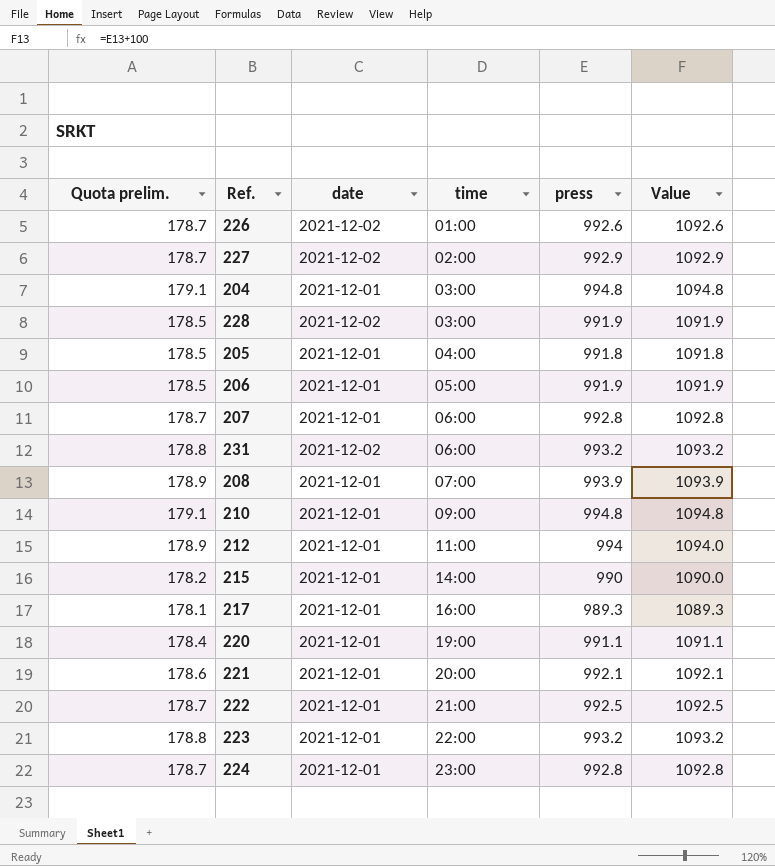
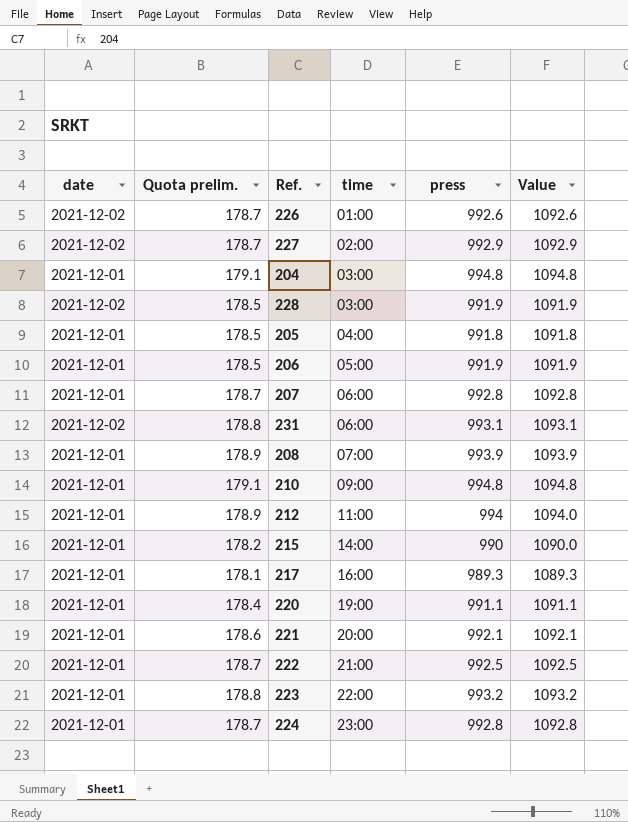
column date | position: 3 -> 1
231 | press: 993.2 -> 993.1
231 | Value: 1093.2 -> 1093.1

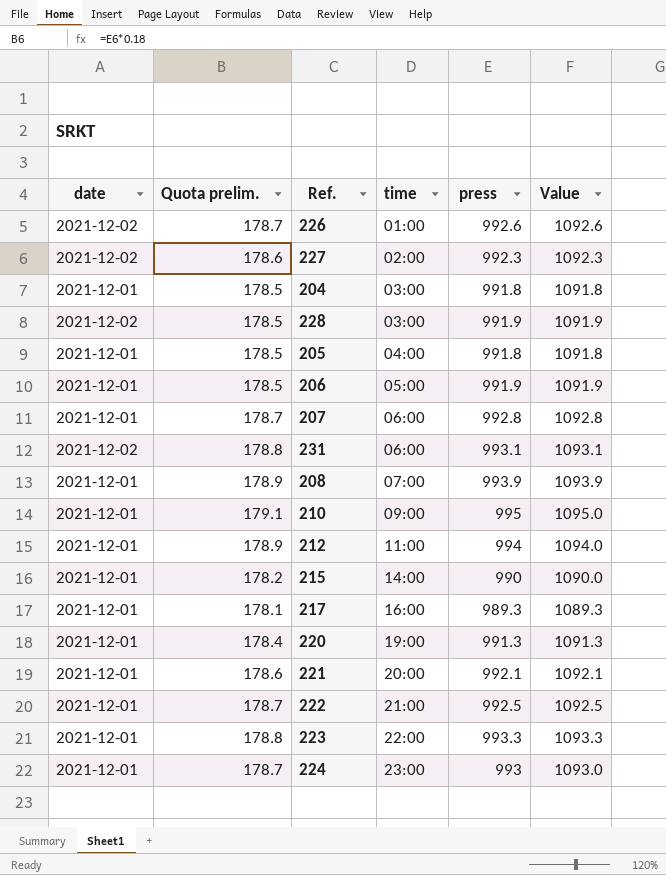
227 | Quota prelim.: 178.7 -> 178.6
227 | press: 992.9 -> 992.3
227 | Value: 1092.9 -> 1092.3
204 | Quota prelim.: 179.1 -> 178.5
204 | press: 994.8 -> 991.8
204 | Value: 1094.8 -> 1091.8
210 | press: 994.8 -> 995
210 | Value: 1094.8 -> 1095.0
220 | press: 991.1 -> 991.3
220 | Value: 1091.1 -> 1091.3
223 | press: 993.2 -> 993.3
223 | Value: 1093.2 -> 1093.3
224 | press: 992.8 -> 993
224 | Value: 1092.8 -> 1093.0

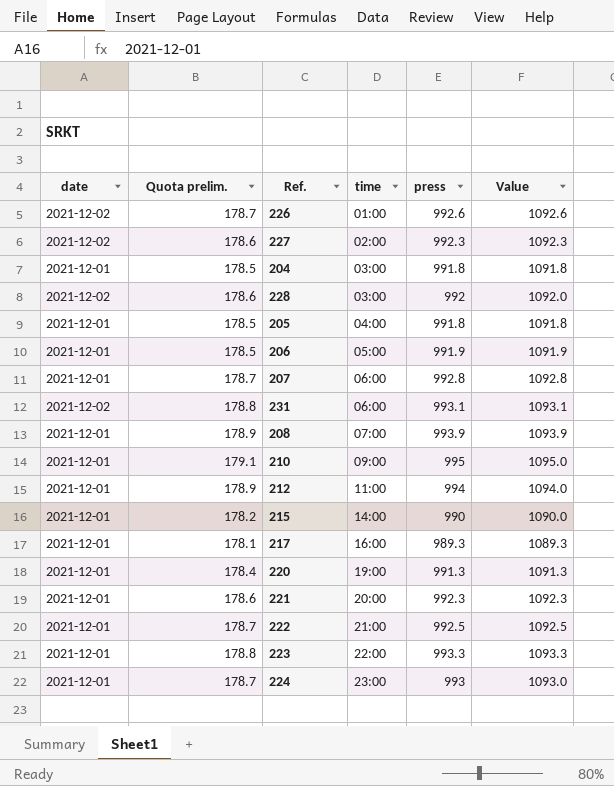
228 | Quota prelim.: 178.5 -> 178.6
228 | press: 991.9 -> 992
228 | Value: 1091.9 -> 1092.0
221 | press: 992.1 -> 992.3
221 | Value: 1092.1 -> 1092.3

